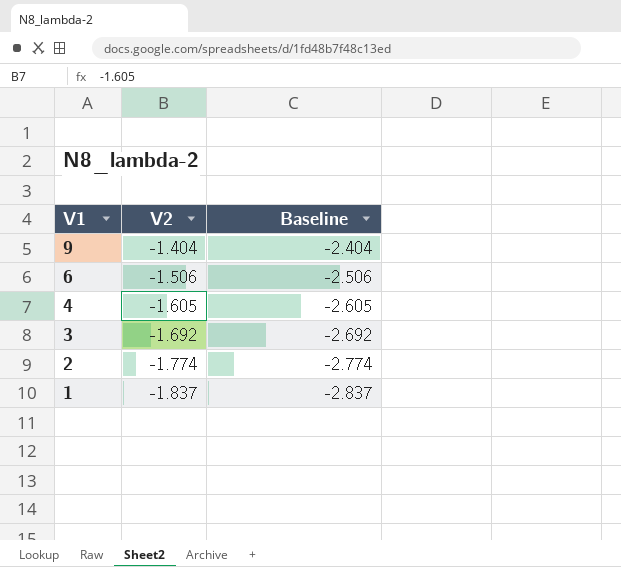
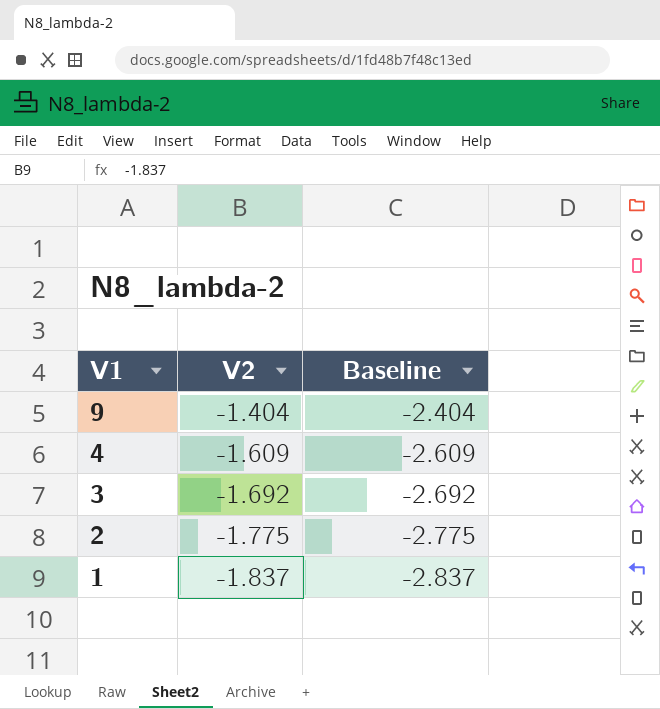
row 6: -1.506 | -2.506 -> none
4 | V2: -1.605 -> -1.609
4 | Baseline: -2.605 -> -2.609
2 | V2: -1.774 -> -1.775
2 | Baseline: -2.774 -> -2.775

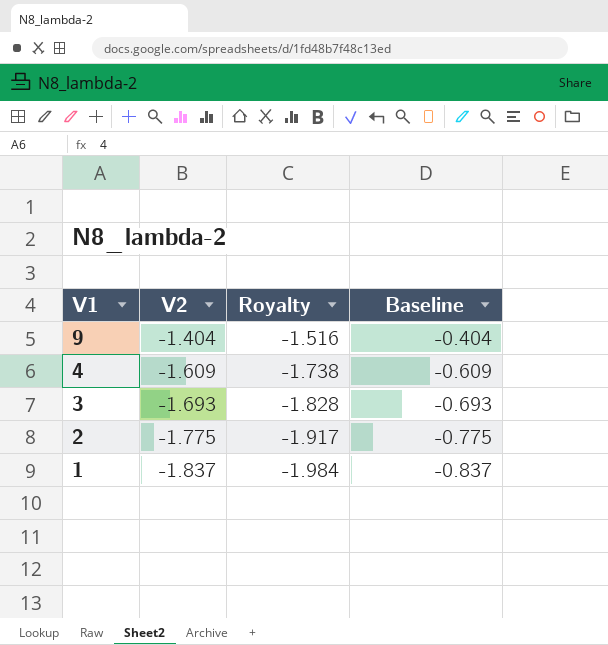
column Royalty | formula: none -> [V2] * 1.08
column Baseline | formula: [V2] - 1 -> [V2] + 1
3 | V2: -1.692 -> -1.693

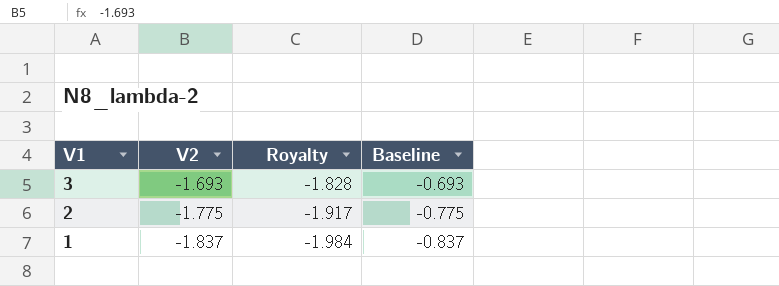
row 9: -1.404 | -1.516 | -0.404 -> none
row 4: -1.609 | -1.738 | -0.609 -> none

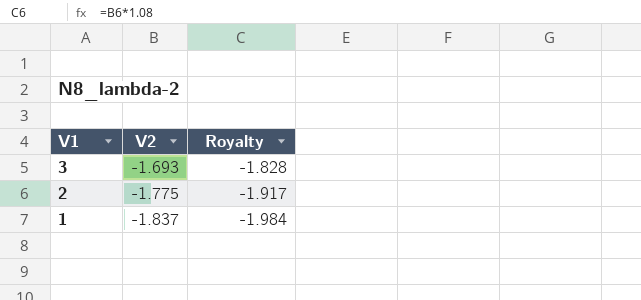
column Baseline | formula: [V2] + 1 -> none

